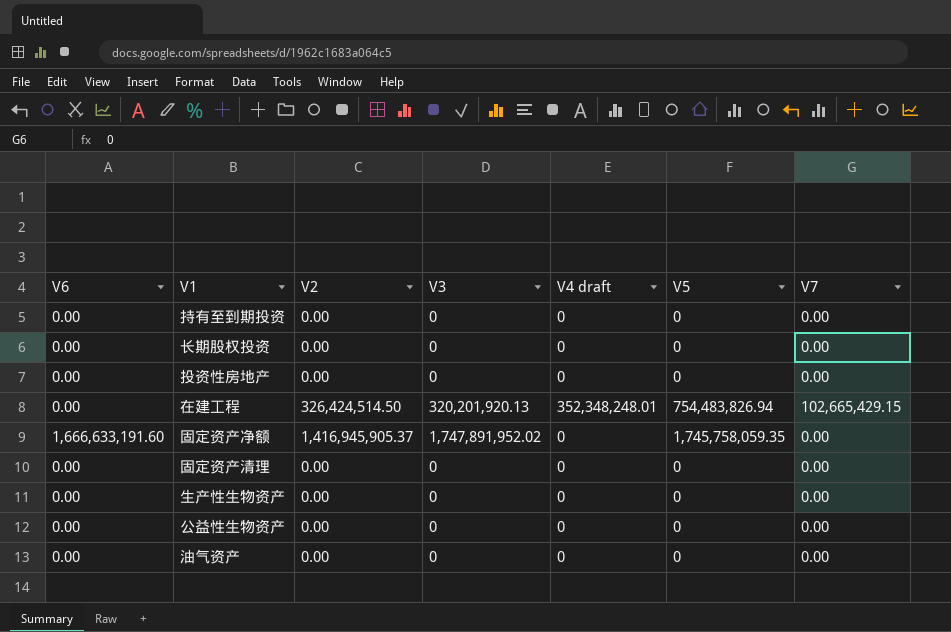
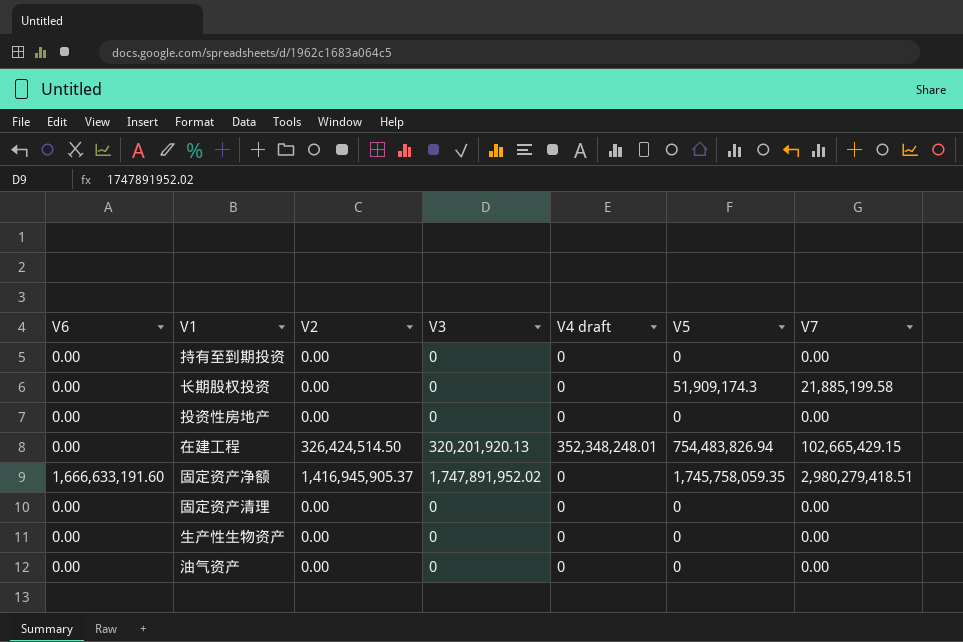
row 公益性生物资产: 0.00 | 0.00 | 0 | 0 | 0 | 0.00 -> none
长期股权投资 | V5: 0 -> 51,909,174.3
长期股权投资 | V7: 0.00 -> 21,885,199.58
固定资产净额 | V7: 0.00 -> 2,980,279,418.51

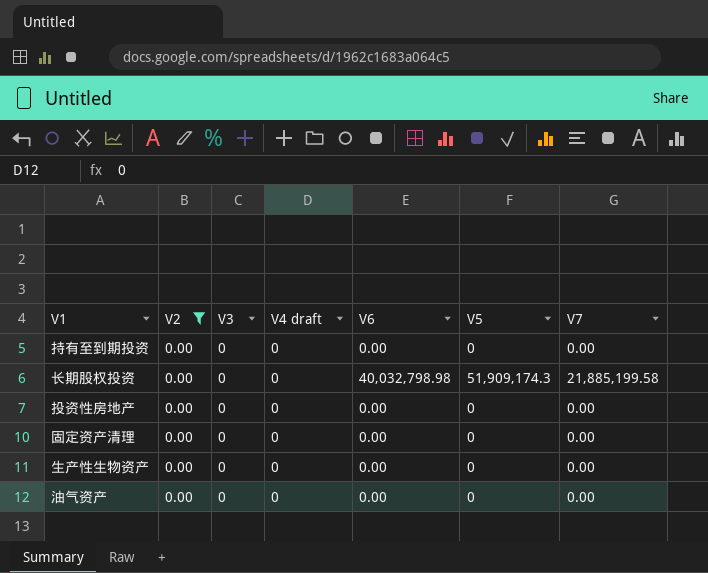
filter: none -> V2 = 0.00
column V6 | position: 1 -> 5
长期股权投资 | V6: 0.00 -> 40,032,798.98

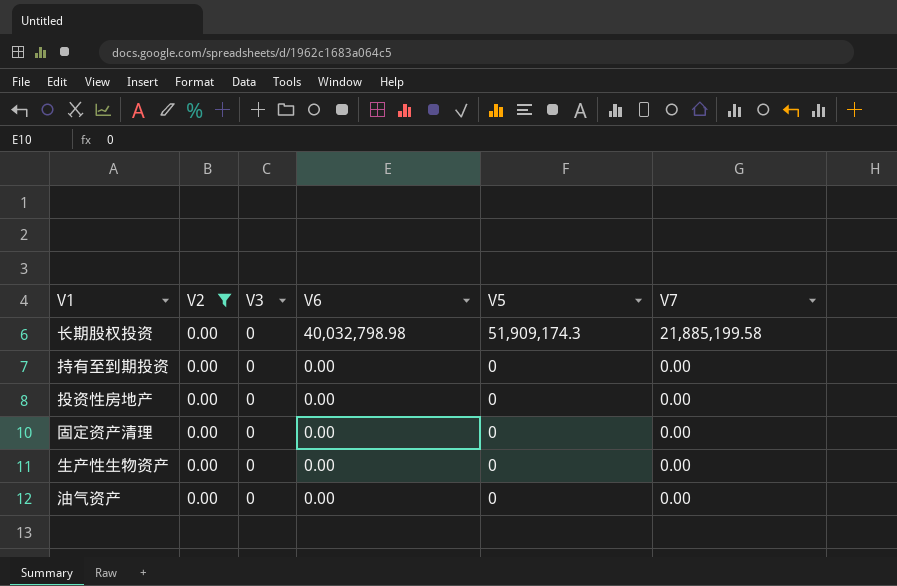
row order: none -> V6 descending
column V4 draft | position: 4 -> none

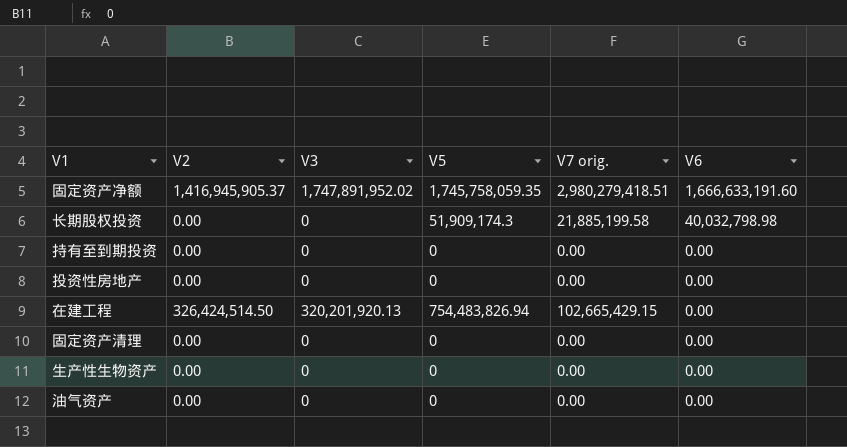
filter: V2 = 0.00 -> none
column name: V7 -> V7 orig.
column V6 | position: 4 -> 6

